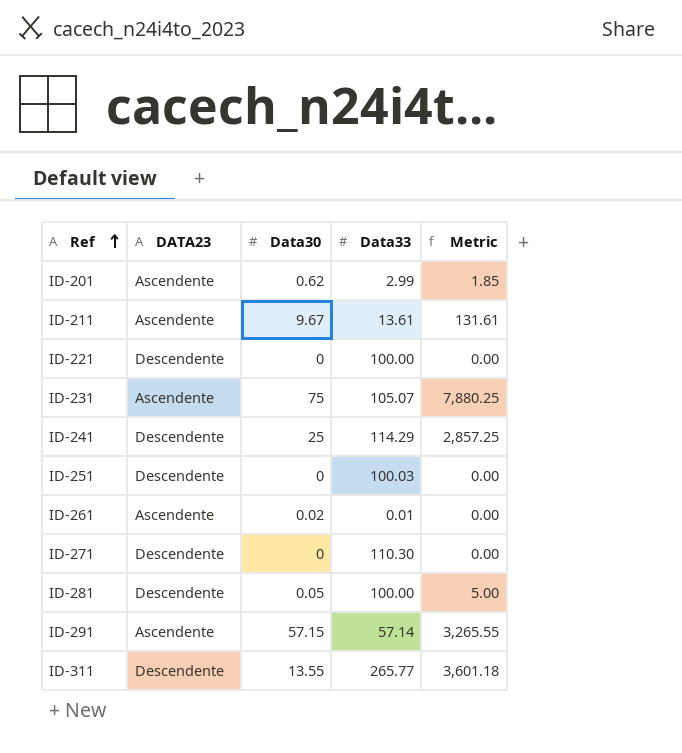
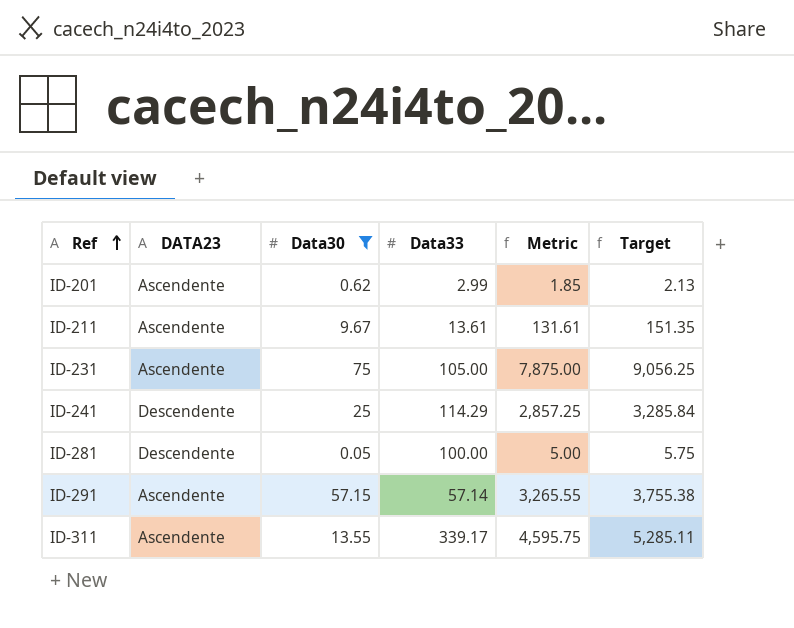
filter: none -> Data30 >= 0.05
column Target | formula: none -> [Metric] * 1.15
ID-231 | Data33: 105.07 -> 105.00
ID-231 | Metric: 7,880.25 -> 7,875.00
ID-311 | DATA23: Descendente -> Ascendente
ID-311 | Data33: 265.77 -> 339.17
ID-311 | Metric: 3,601.18 -> 4,595.75

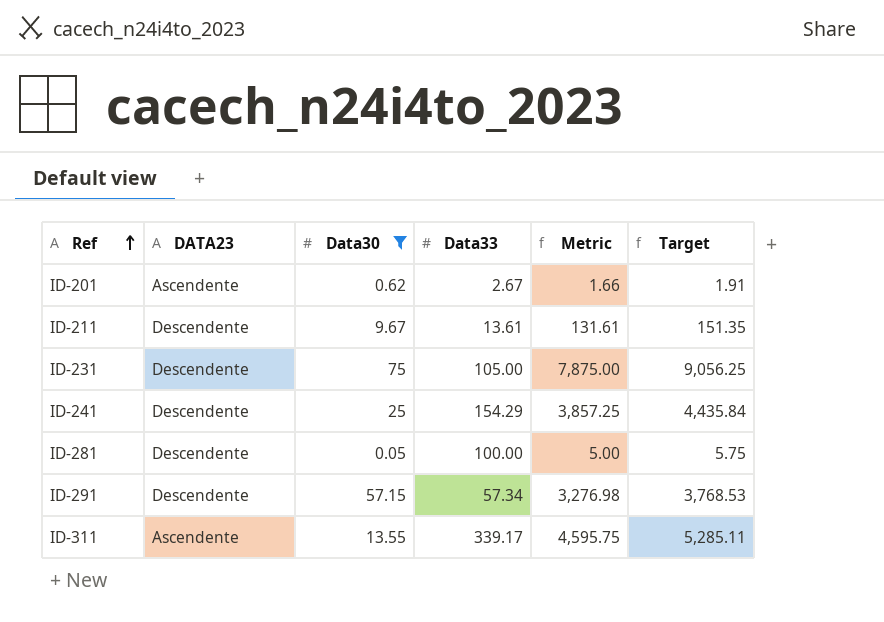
ID-201 | Data33: 2.99 -> 2.67
ID-201 | Metric: 1.85 -> 1.66
ID-201 | Target: 2.13 -> 1.91
ID-211 | DATA23: Ascendente -> Descendente
ID-231 | DATA23: Ascendente -> Descendente
ID-241 | Data33: 114.29 -> 154.29
ID-241 | Metric: 2,857.25 -> 3,857.25
ID-241 | Target: 3,285.84 -> 4,435.84
ID-291 | DATA23: Ascendente -> Descendente
ID-291 | Data33: 57.14 -> 57.34
ID-291 | Metric: 3,265.55 -> 3,276.98
ID-291 | Target: 3,755.38 -> 3,768.53

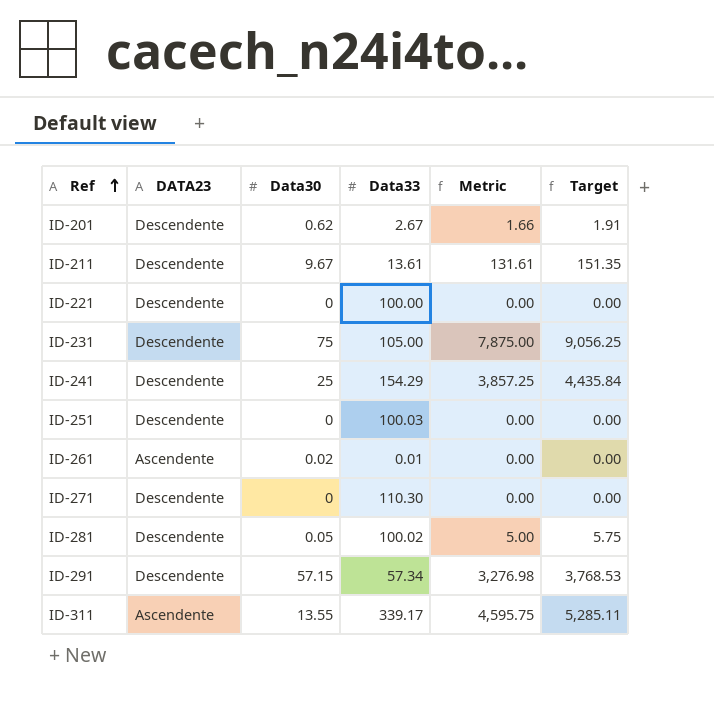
filter: Data30 >= 0.05 -> none
ID-201 | DATA23: Ascendente -> Descendente
ID-281 | Data33: 100.00 -> 100.02

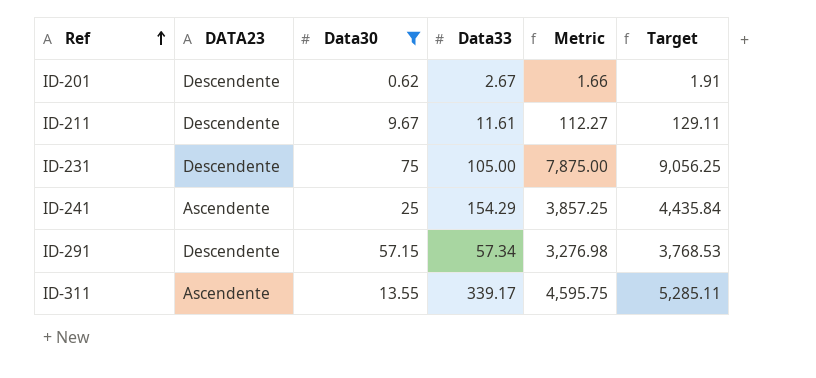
filter: none -> Data30 >= 0.62
ID-211 | Data33: 13.61 -> 11.61
ID-211 | Metric: 131.61 -> 112.27
ID-211 | Target: 151.35 -> 129.11
ID-241 | DATA23: Descendente -> Ascendente

